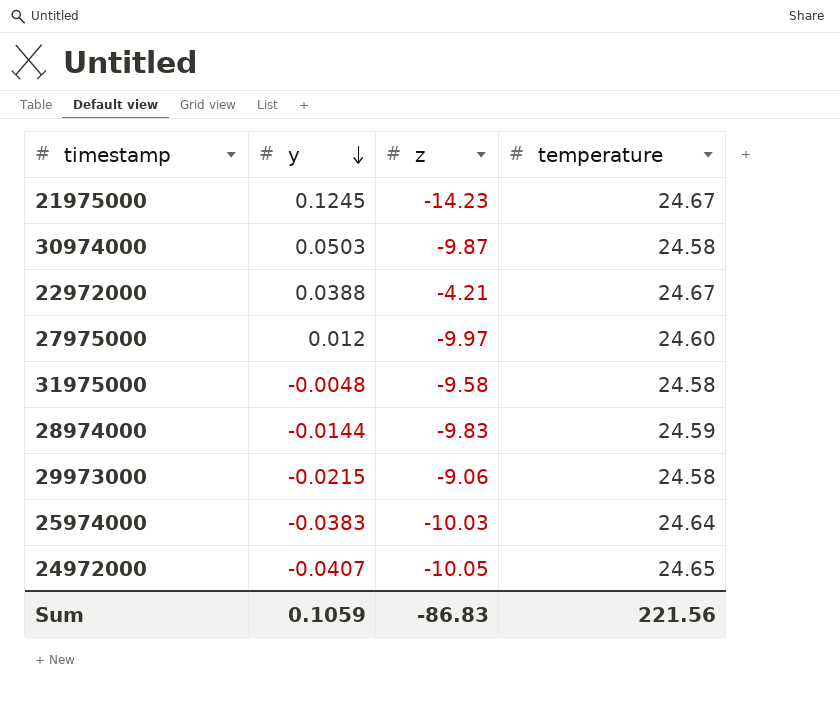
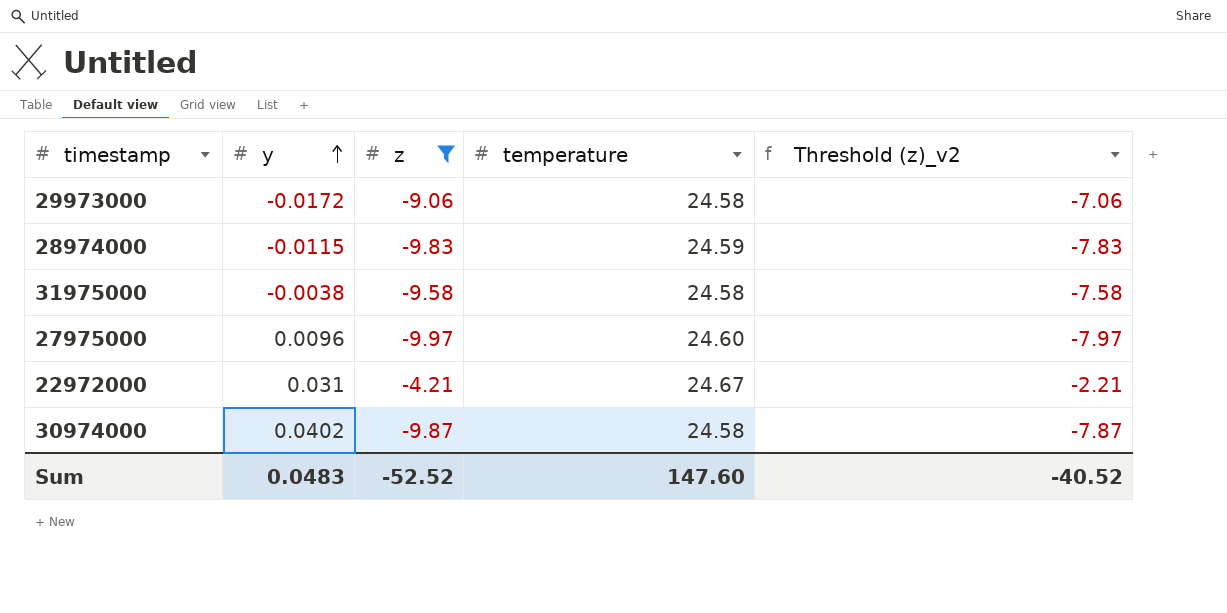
filter: none -> z >= -9.97
row order: y descending -> y ascending
column Threshold (z)_v2 | formula: none -> [z] + 2
29973000 | y: -0.0215 -> -0.0172
28974000 | y: -0.0144 -> -0.0115
31975000 | y: -0.0048 -> -0.0038
27975000 | y: 0.012 -> 0.0096
22972000 | y: 0.0388 -> 0.031
30974000 | y: 0.0503 -> 0.0402
Sum | y: 0.1059 -> 0.0483
Sum | z: -86.83 -> -52.52
Sum | temperature: 221.56 -> 147.60

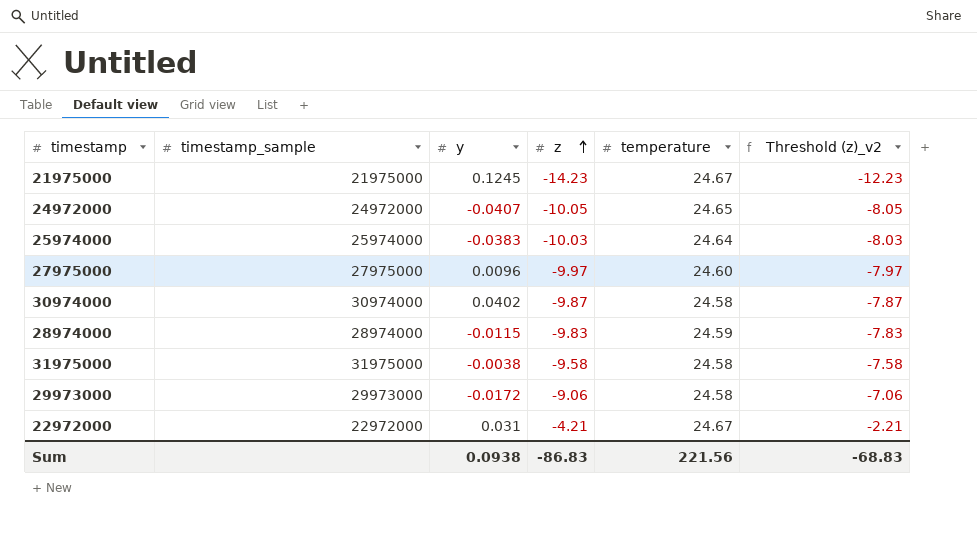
filter: z >= -9.97 -> none
row order: y ascending -> z ascending
column timestamp_sample | position: none -> 2
Sum | y: 0.0483 -> 0.0938
Sum | z: -52.52 -> -86.83
Sum | temperature: 147.60 -> 221.56
Sum | Threshold (z)_v2: -40.52 -> -68.83

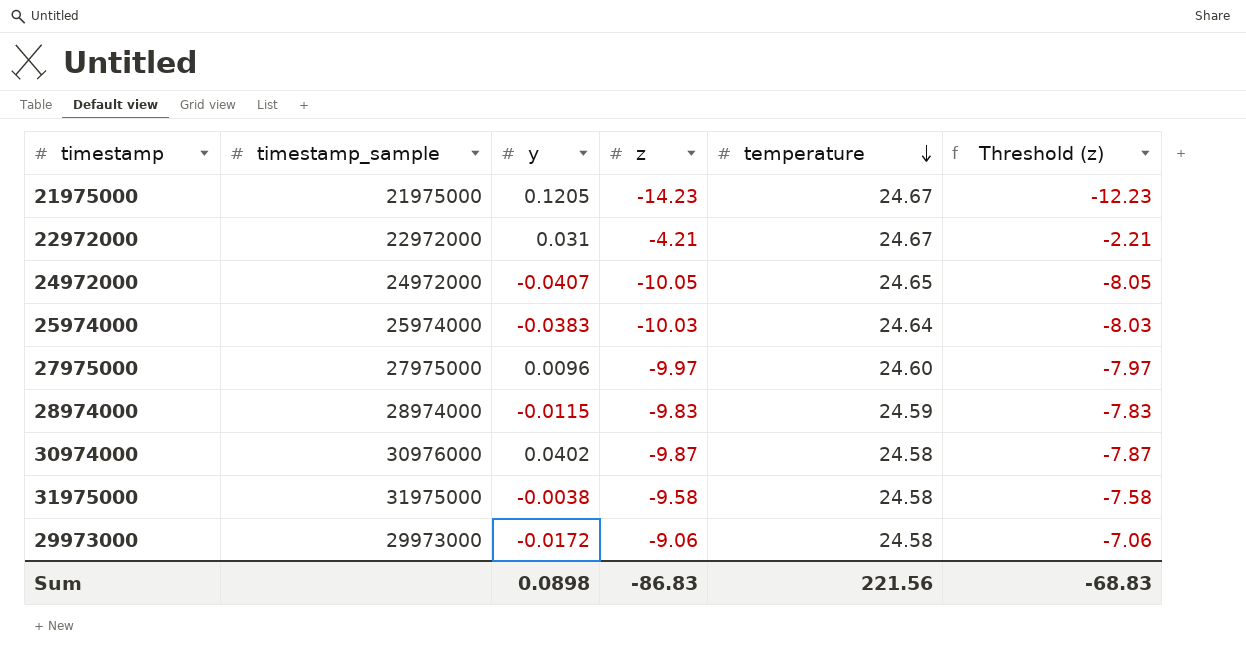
row order: z ascending -> temperature descending
column name: Threshold (z)_v2 -> Threshold (z)
21975000 | y: 0.1245 -> 0.1205
30974000 | timestamp_sample: 30974000 -> 30976000
Sum | y: 0.0938 -> 0.0898

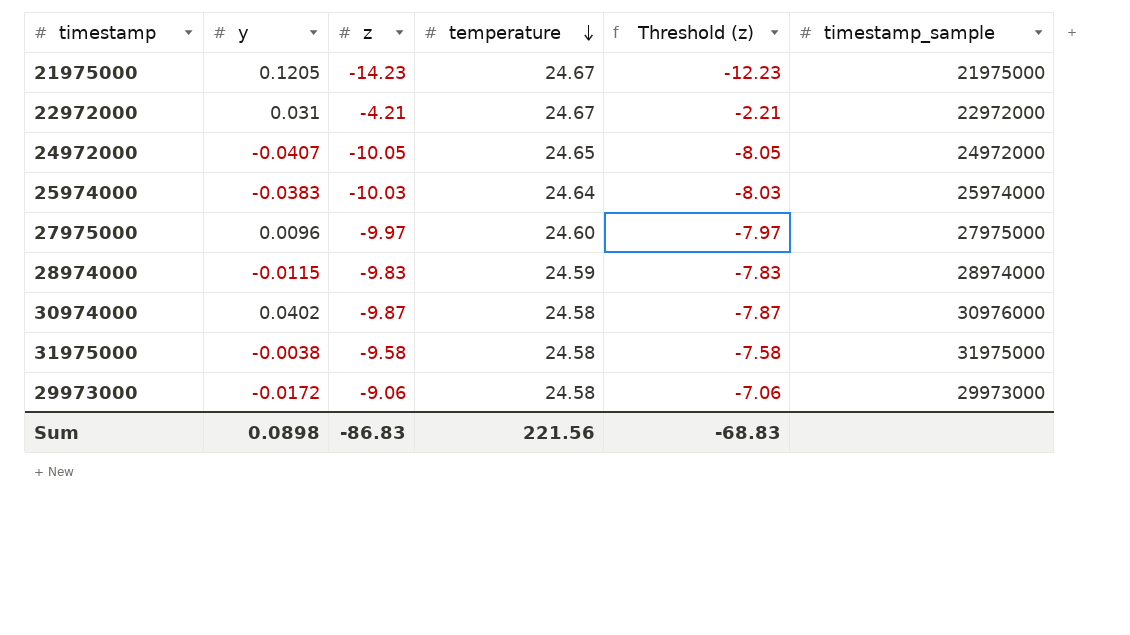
column timestamp_sample | position: 2 -> 6

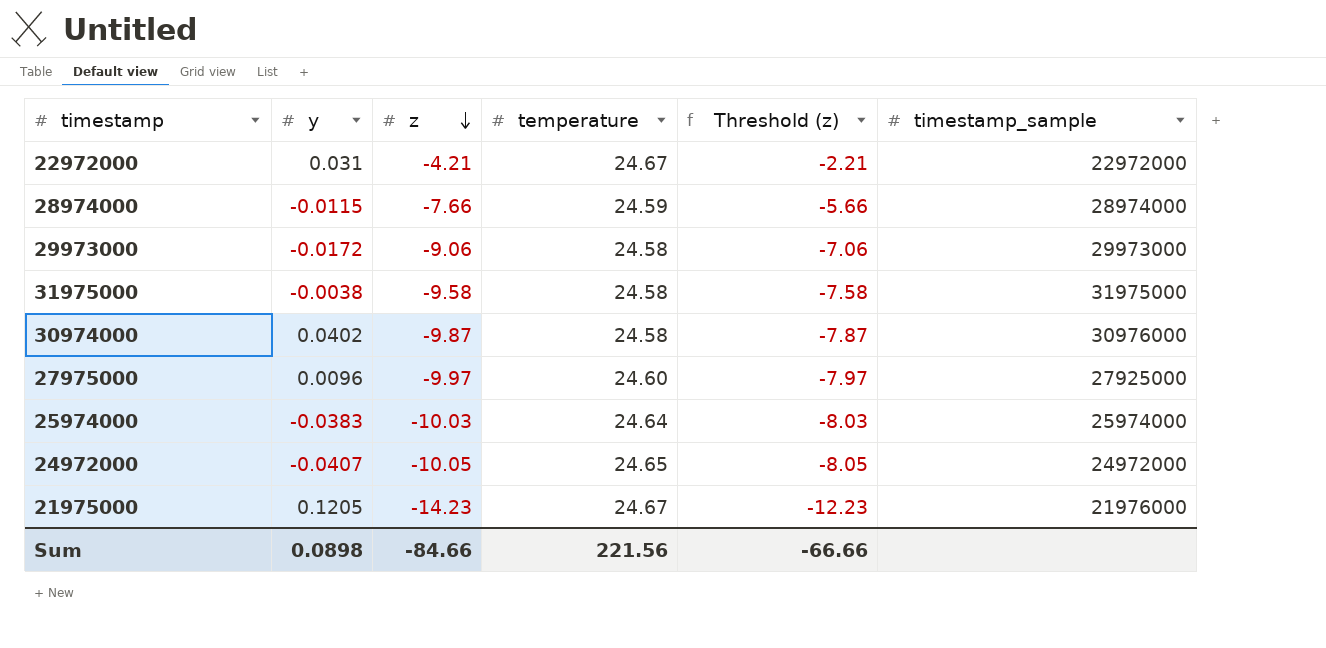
row order: temperature descending -> z descending
28974000 | z: -9.83 -> -7.66
28974000 | Threshold (z): -7.83 -> -5.66
27975000 | timestamp_sample: 27975000 -> 27925000
21975000 | timestamp_sample: 21975000 -> 21976000
Sum | z: -86.83 -> -84.66
Sum | Threshold (z): -68.83 -> -66.66

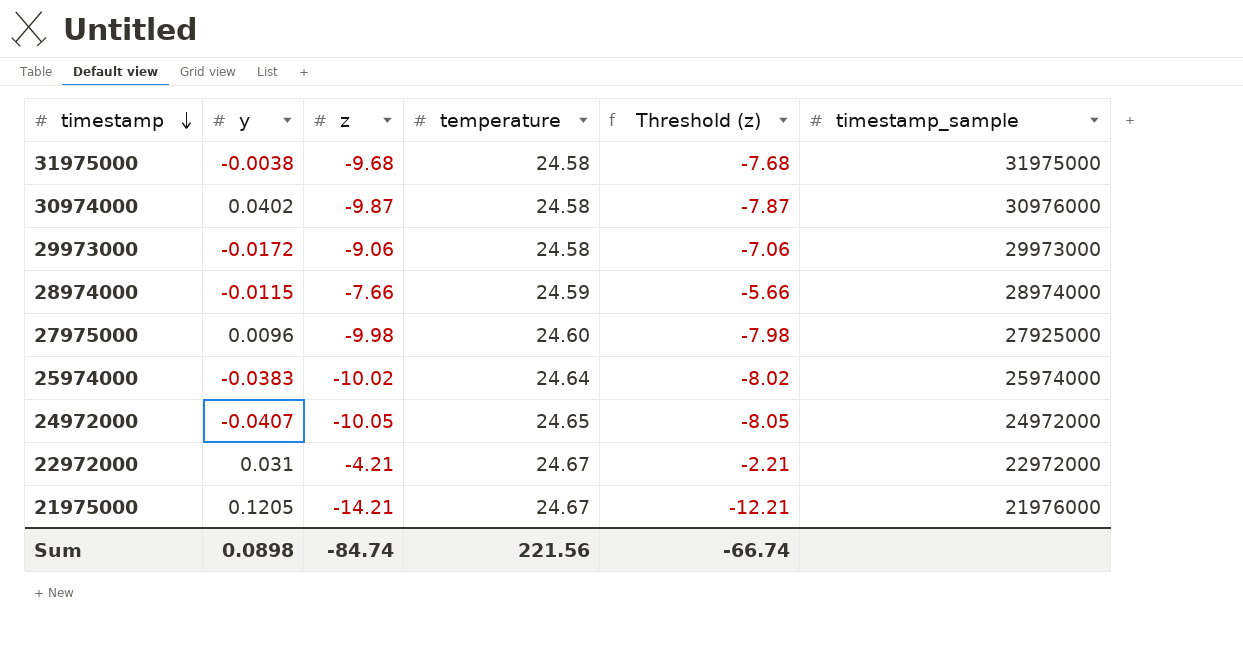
row order: z descending -> timestamp descending
31975000 | z: -9.58 -> -9.68
31975000 | Threshold (z): -7.58 -> -7.68
27975000 | z: -9.97 -> -9.98
27975000 | Threshold (z): -7.97 -> -7.98
25974000 | z: -10.03 -> -10.02
25974000 | Threshold (z): -8.03 -> -8.02
21975000 | z: -14.23 -> -14.21
21975000 | Threshold (z): -12.23 -> -12.21
Sum | z: -84.66 -> -84.74
Sum | Threshold (z): -66.66 -> -66.74

